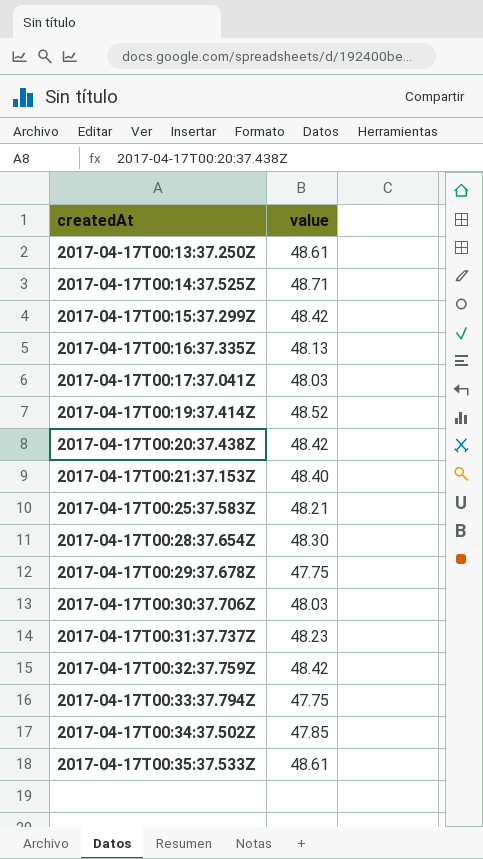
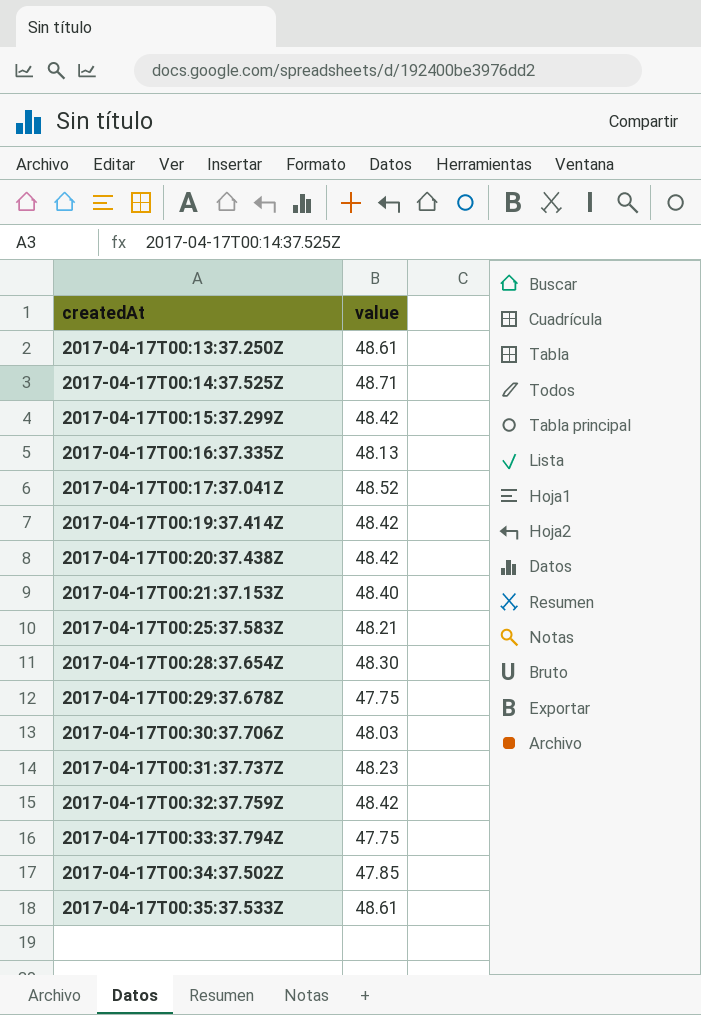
2017-04-17T00:17:37.041Z | value: 48.03 -> 48.52
2017-04-17T00:19:37.414Z | value: 48.52 -> 48.42

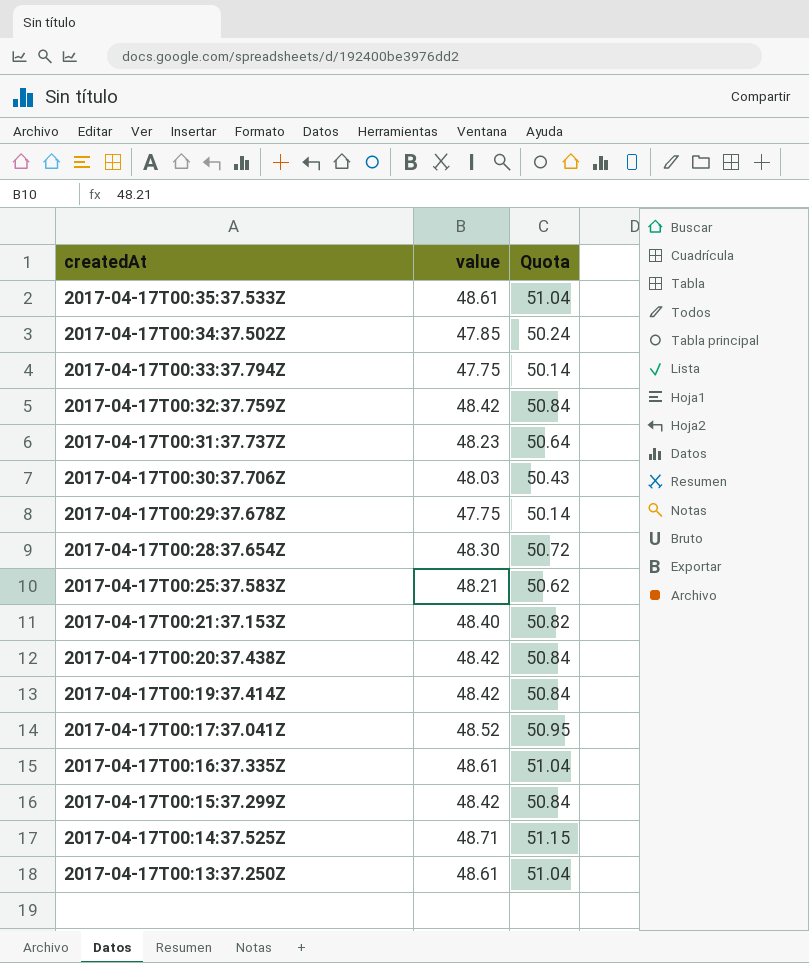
row order: createdAt ascending -> createdAt descending
column Quota | formula: none -> [value] * 1.05
2017-04-17T00:16:37.335Z | value: 48.13 -> 48.61

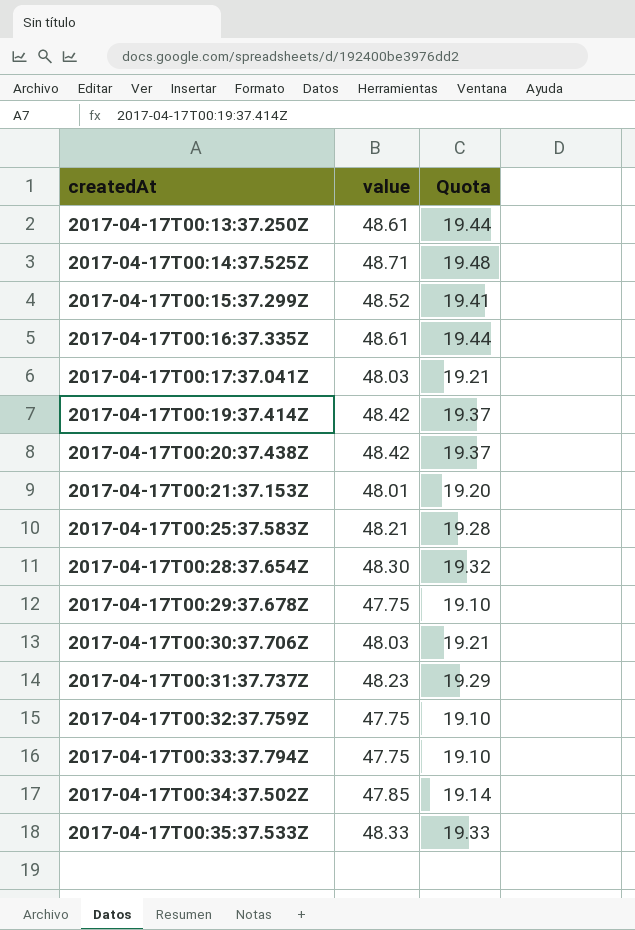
row order: createdAt descending -> createdAt ascending
column Quota | formula: [value] * 1.05 -> [value] * 0.4
2017-04-17T00:15:37.299Z | value: 48.42 -> 48.52
2017-04-17T00:17:37.041Z | value: 48.52 -> 48.03
2017-04-17T00:21:37.153Z | value: 48.40 -> 48.01
2017-04-17T00:32:37.759Z | value: 48.42 -> 47.75
2017-04-17T00:35:37.533Z | value: 48.61 -> 48.33

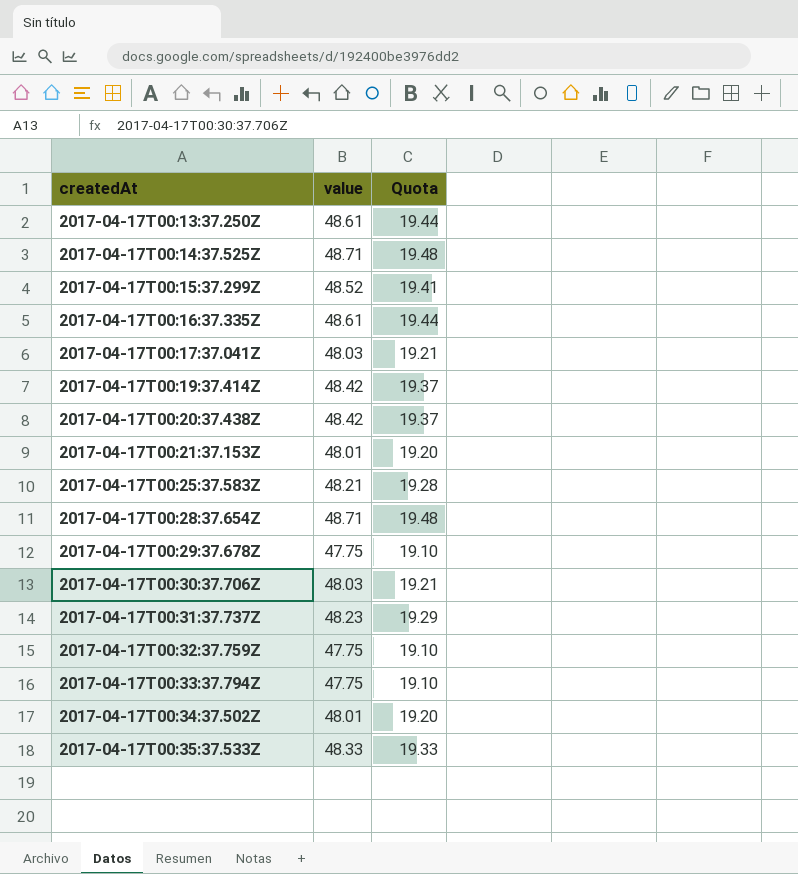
2017-04-17T00:28:37.654Z | value: 48.30 -> 48.71
2017-04-17T00:28:37.654Z | Quota: 19.32 -> 19.48
2017-04-17T00:34:37.502Z | value: 47.85 -> 48.01
2017-04-17T00:34:37.502Z | Quota: 19.14 -> 19.20

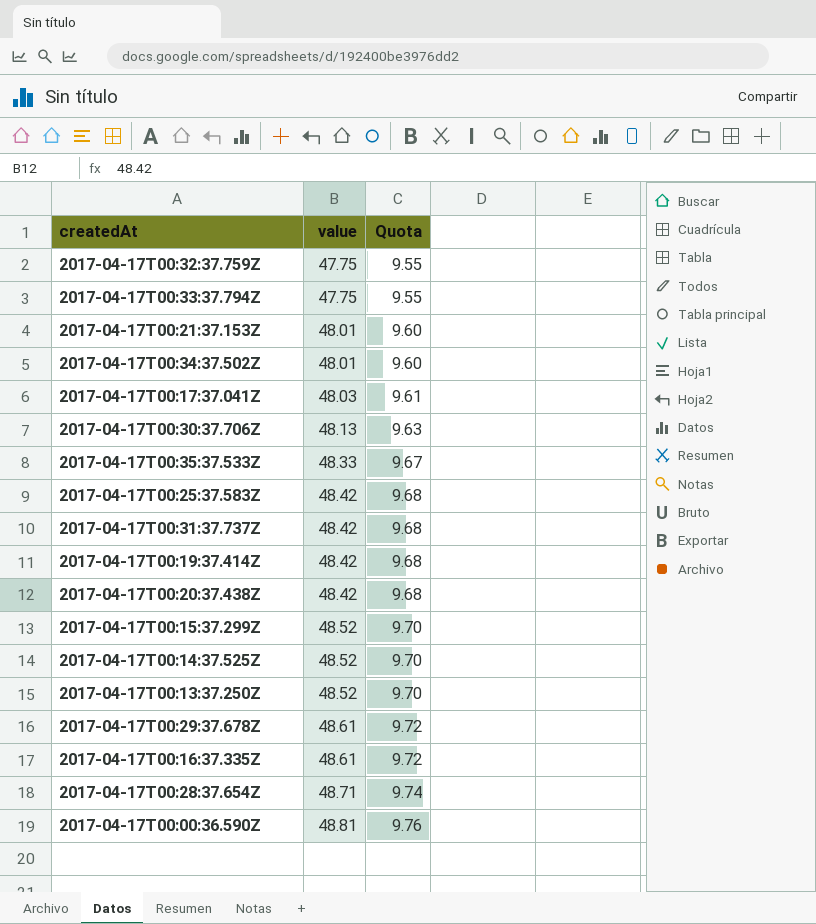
row order: createdAt ascending -> value ascending
column Quota | formula: [value] * 0.4 -> [value] * 0.2
2017-04-17T00:30:37.706Z | value: 48.03 -> 48.13
2017-04-17T00:25:37.583Z | value: 48.21 -> 48.42
2017-04-17T00:31:37.737Z | value: 48.23 -> 48.42
2017-04-17T00:14:37.525Z | value: 48.71 -> 48.52
2017-04-17T00:13:37.250Z | value: 48.61 -> 48.52
2017-04-17T00:29:37.678Z | value: 47.75 -> 48.61
row 2017-04-17T00:00:36.590Z: none -> 48.81 | 9.76

